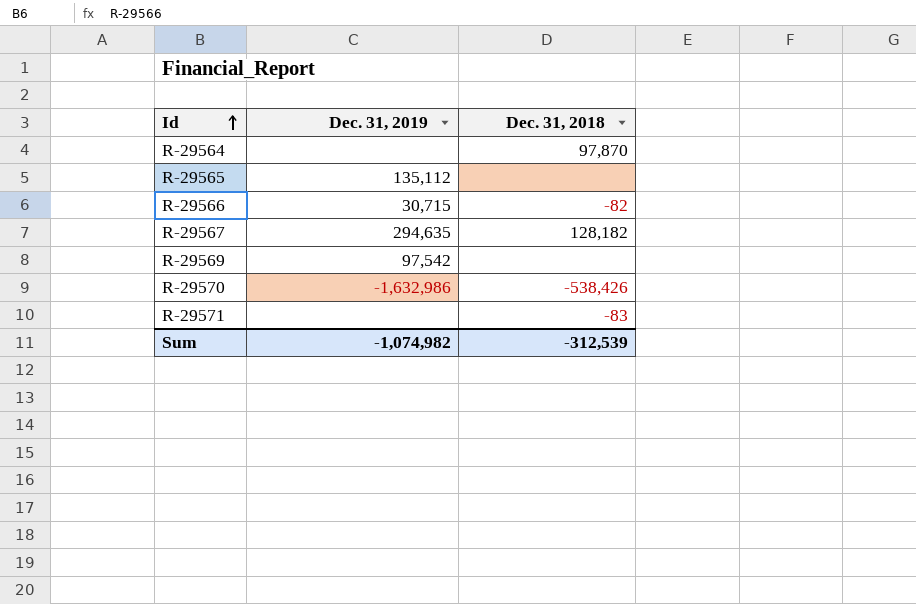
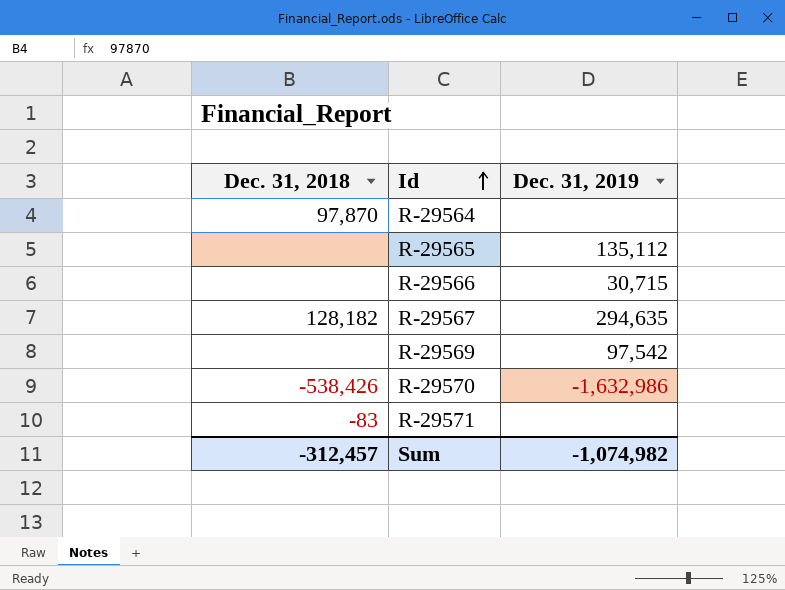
column Dec. 31, 2018 | position: 3 -> 1
R-29566 | Dec. 31, 2018: -82 -> none
Sum | Dec. 31, 2018: -312,539 -> -312,457

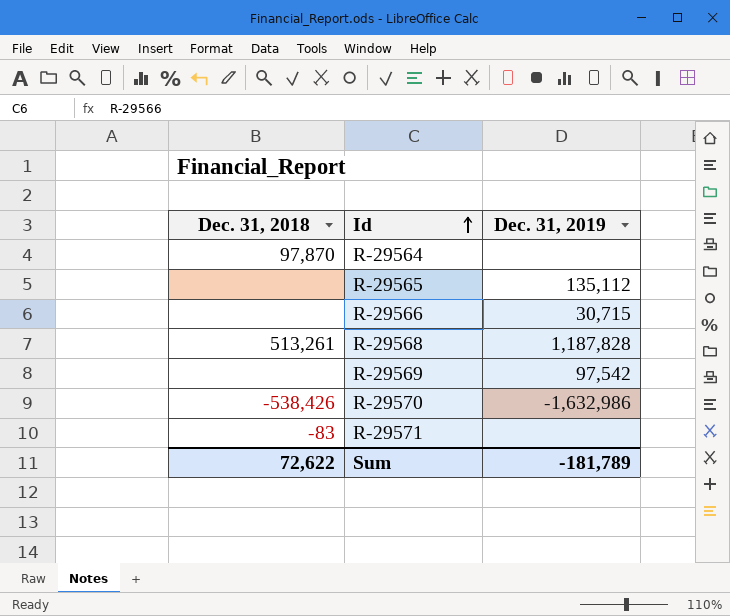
row R-29567: 128,182 | 294,635 -> none
row R-29568: none -> 513,261 | 1,187,828
Sum | Dec. 31, 2018: -312,457 -> 72,622
Sum | Dec. 31, 2019: -1,074,982 -> -181,789

